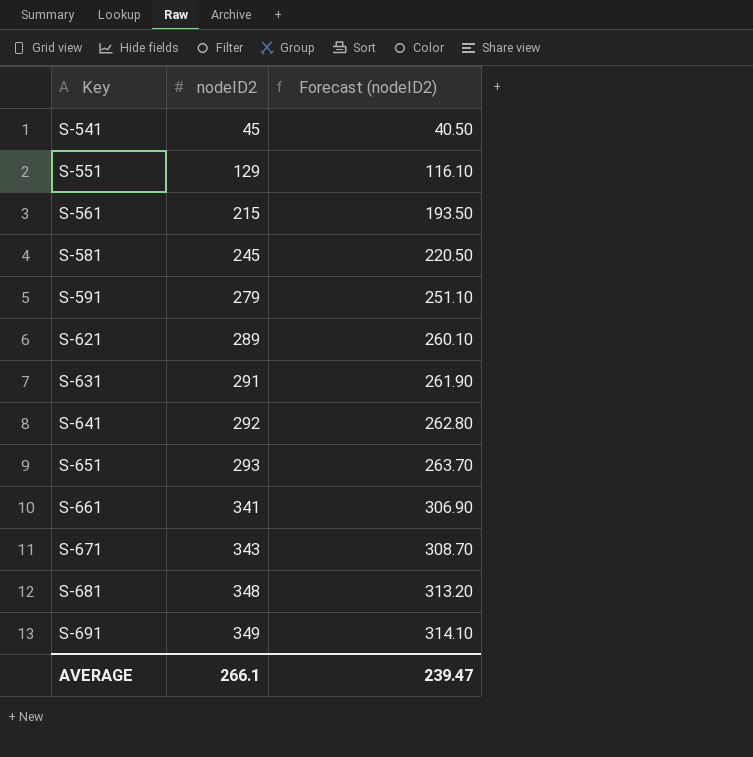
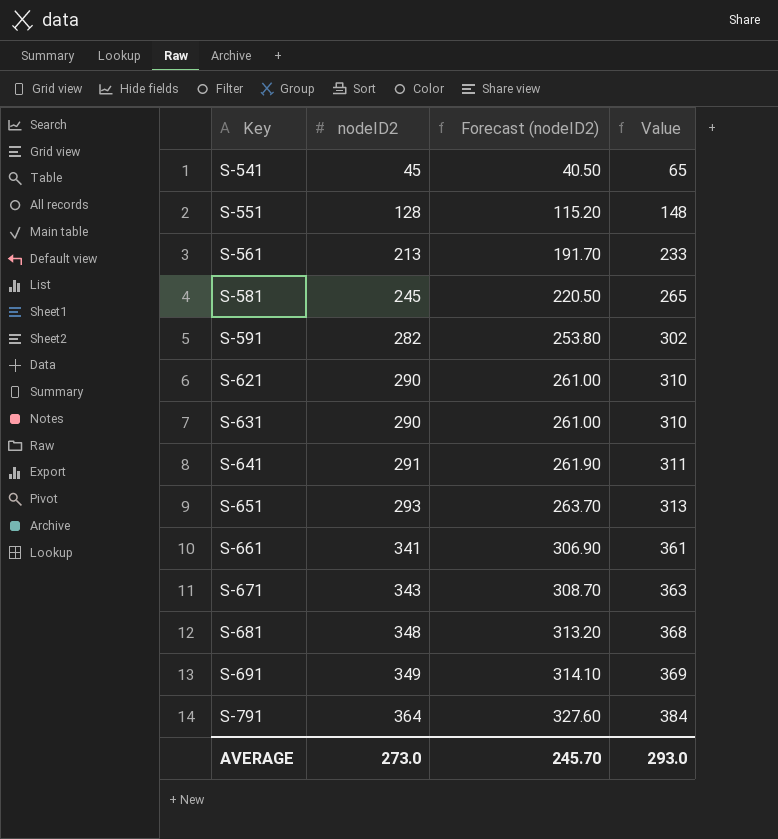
column Value | formula: none -> [nodeID2] + 20
S-551 | nodeID2: 129 -> 128
S-551 | Forecast (nodeID2): 116.10 -> 115.20
S-561 | nodeID2: 215 -> 213
S-561 | Forecast (nodeID2): 193.50 -> 191.70
S-591 | nodeID2: 279 -> 282
S-591 | Forecast (nodeID2): 251.10 -> 253.80
S-621 | nodeID2: 289 -> 290
S-621 | Forecast (nodeID2): 260.10 -> 261.00
S-631 | nodeID2: 291 -> 290
S-631 | Forecast (nodeID2): 261.90 -> 261.00
S-641 | nodeID2: 292 -> 291
S-641 | Forecast (nodeID2): 262.80 -> 261.90
row S-791: none -> 364 | 327.60 | 384
AVERAGE | nodeID2: 266.1 -> 273.0
AVERAGE | Forecast (nodeID2): 239.47 -> 245.70

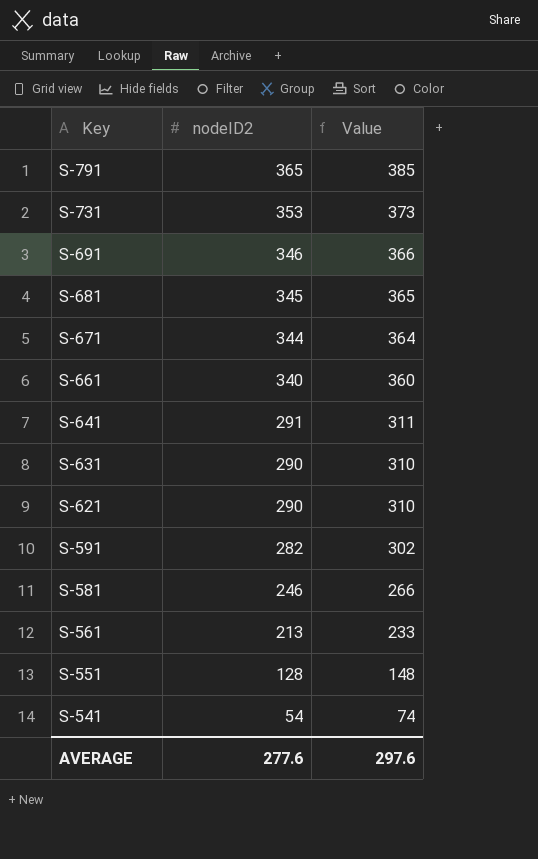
row order: Key ascending -> Key descending
column Forecast (nodeID2) | formula: [nodeID2] * 0.9 -> none
row S-651: 293 | 263.70 | 313 -> none
S-791 | nodeID2: 364 -> 365
S-791 | Value: 384 -> 385
row S-731: none -> 353 | 373
S-691 | nodeID2: 349 -> 346
S-691 | Value: 369 -> 366
S-681 | nodeID2: 348 -> 345
S-681 | Value: 368 -> 365
S-671 | nodeID2: 343 -> 344
S-671 | Value: 363 -> 364
S-661 | nodeID2: 341 -> 340
S-661 | Value: 361 -> 360
S-581 | nodeID2: 245 -> 246
S-581 | Value: 265 -> 266
S-541 | nodeID2: 45 -> 54
S-541 | Value: 65 -> 74
AVERAGE | nodeID2: 273.0 -> 277.6
AVERAGE | Value: 293.0 -> 297.6

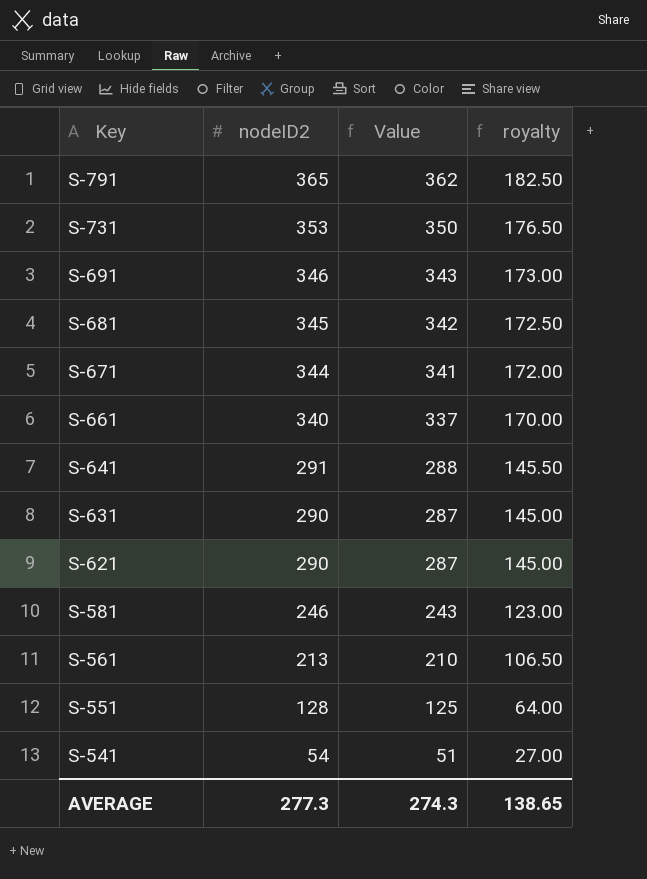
column Value | formula: [nodeID2] + 20 -> [nodeID2] - 3
column royalty | formula: none -> [nodeID2] * 0.5
row S-591: 282 | 302 -> none
AVERAGE | nodeID2: 277.6 -> 277.3
AVERAGE | Value: 297.6 -> 274.3

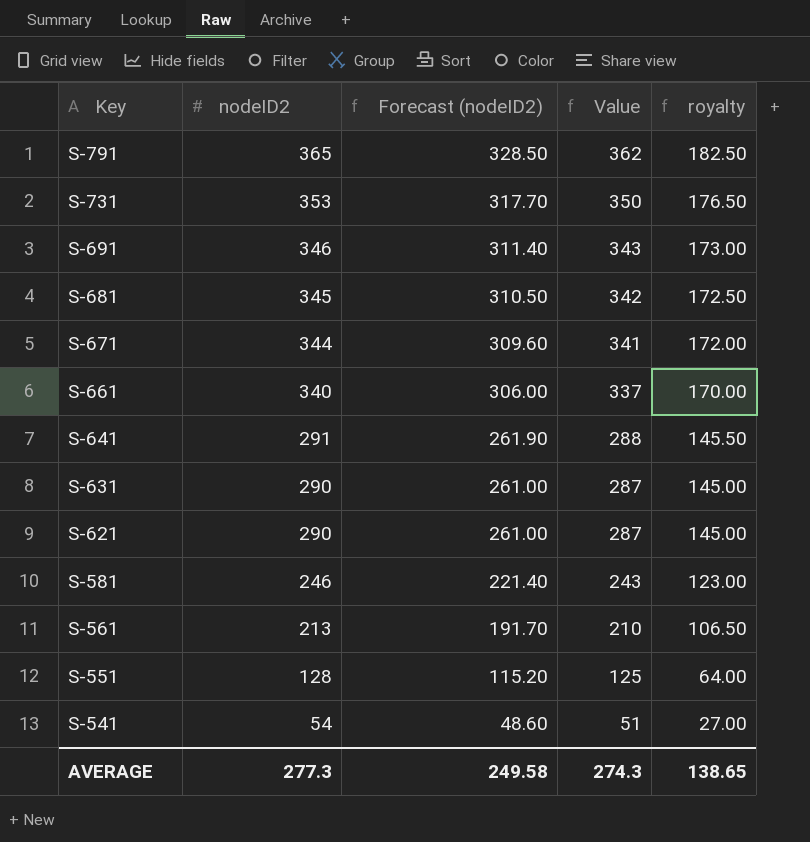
column Forecast (nodeID2) | formula: none -> [nodeID2] * 0.9

